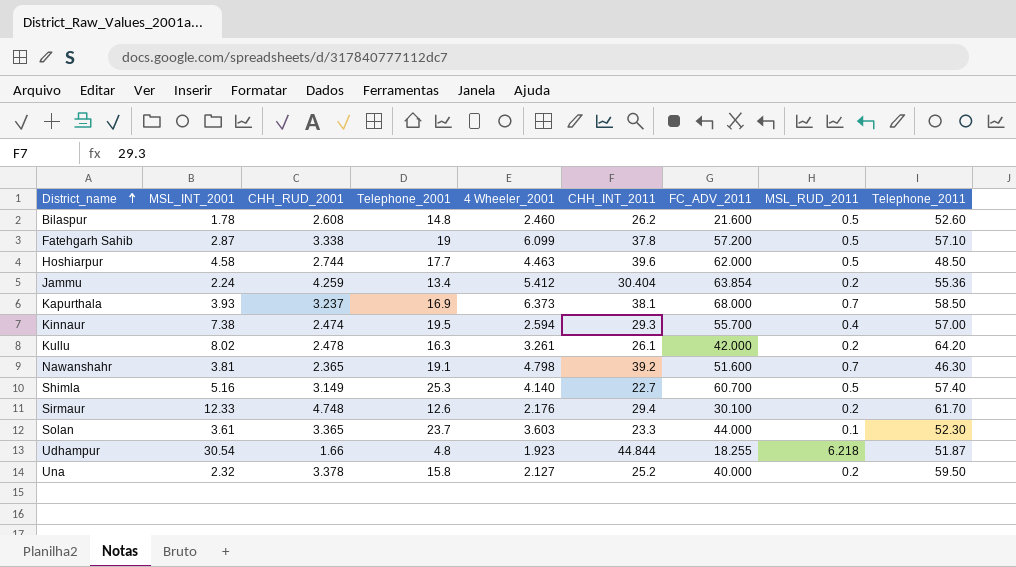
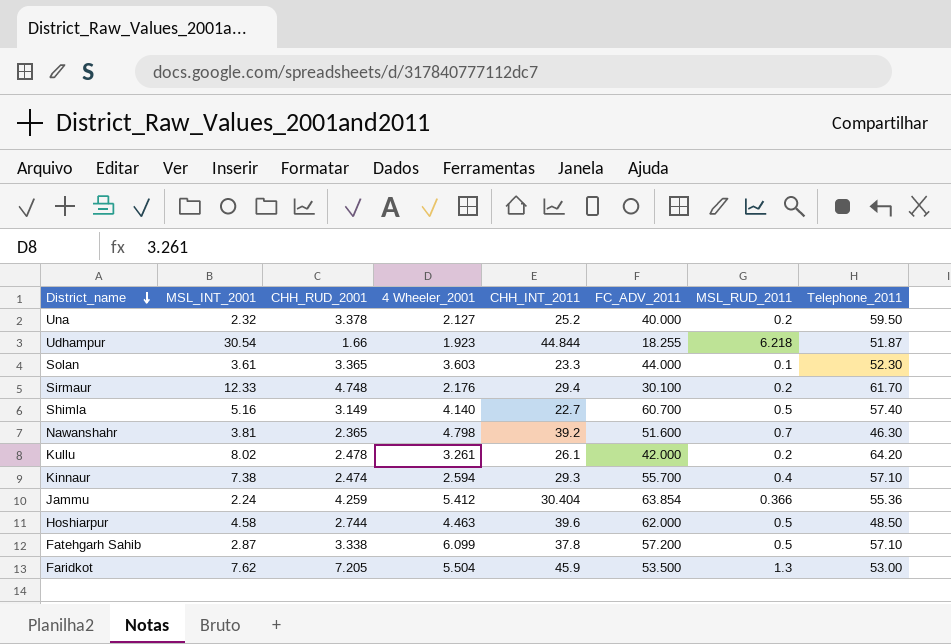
row order: District_name ascending -> District_name descending
column Telephone_2001 | position: 4 -> none
row Bilaspur: 1.78 | 2.608 | 14.8 | 2.460 | 26.2 | 21.600 | 0.5 | 52.60 -> none
row Kapurthala: 3.93 | 3.237 | 16.9 | 6.373 | 38.1 | 68.000 | 0.7 | 58.50 -> none
Kinnaur | Telephone_2011: 57.00 -> 57.10
Jammu | MSL_RUD_2011: 0.2 -> 0.366
row Faridkot: none -> 7.62 | 7.205 | 5.504 | 45.9 | 53.500 | 1.3 | 53.00

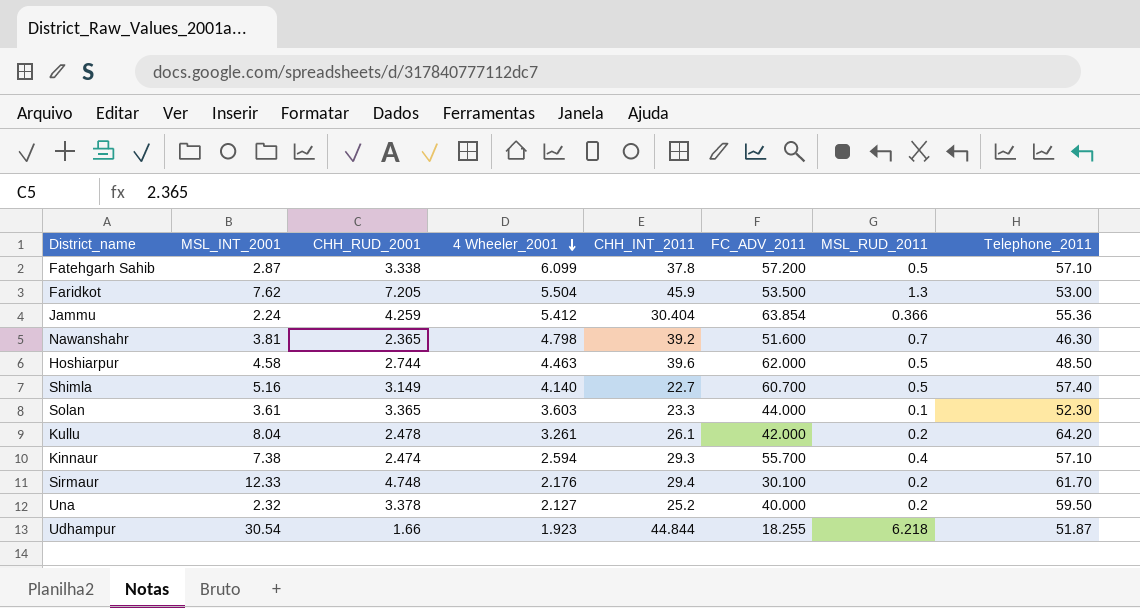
row order: District_name descending -> 4 Wheeler_2001 descending
Kullu | MSL_INT_2001: 8.02 -> 8.04

